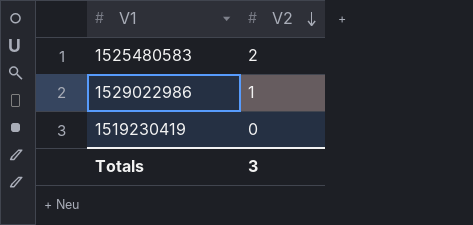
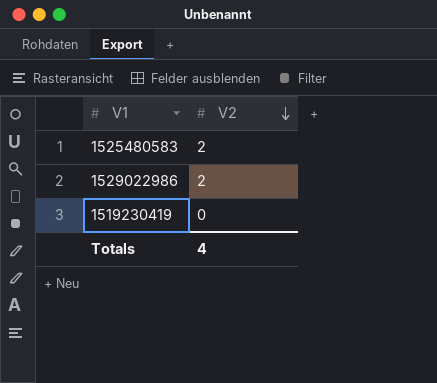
1529022986 | V2: 1 -> 2
Totals | V2: 3 -> 4

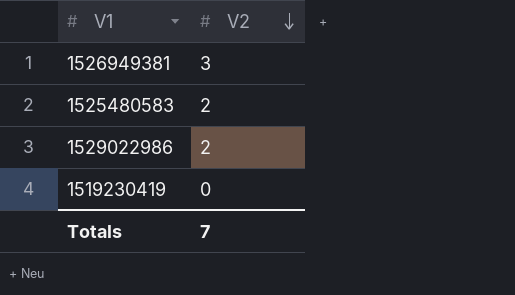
row 1526949381: none -> 3
Totals | V2: 4 -> 7

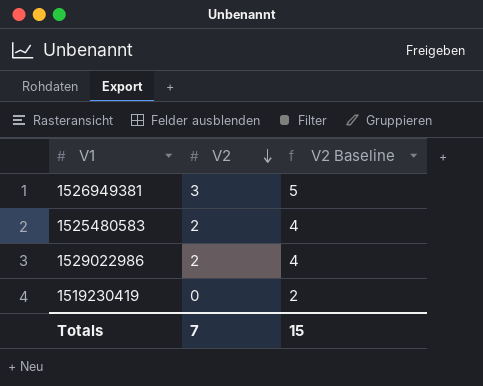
column V2 Baseline | formula: none -> [V2] + 2

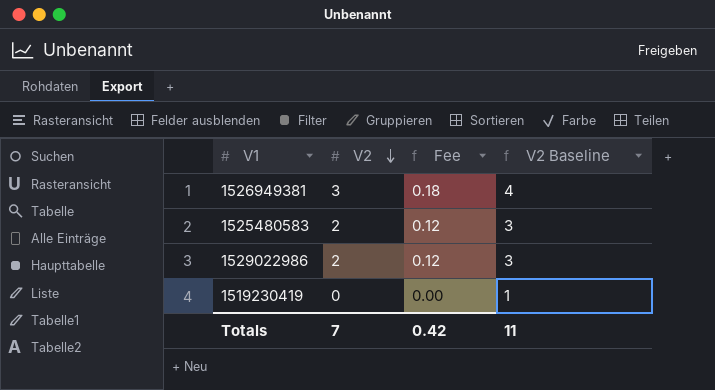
column Fee | formula: none -> [V2] * 0.06
column V2 Baseline | formula: [V2] + 2 -> [V2] + 1
Totals | V2 Baseline: 15 -> 11

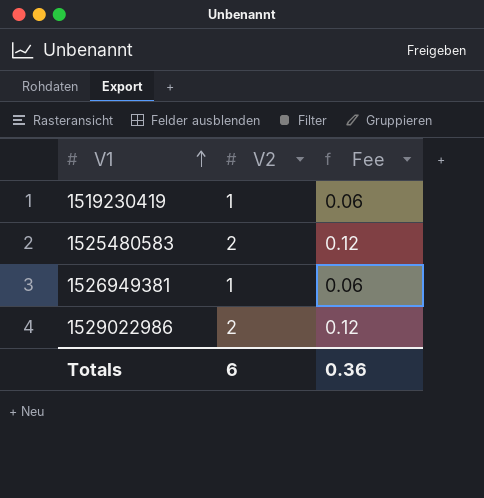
row order: V2 descending -> V1 ascending
column V2 Baseline | formula: [V2] + 1 -> none
1519230419 | V2: 0 -> 1
1519230419 | Fee: 0.00 -> 0.06
1526949381 | V2: 3 -> 1
1526949381 | Fee: 0.18 -> 0.06
Totals | V2: 7 -> 6
Totals | Fee: 0.42 -> 0.36

